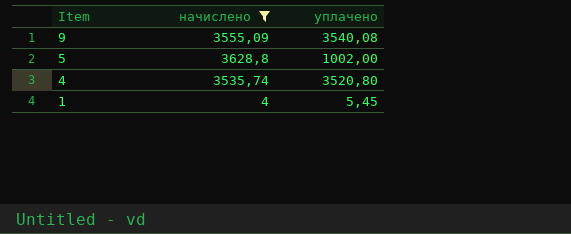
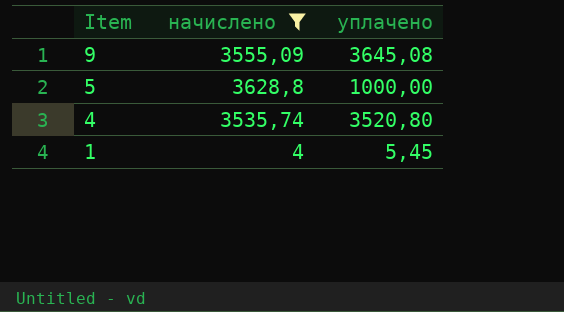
9 | уплачено: 3540,08 -> 3645,08
5 | уплачено: 1002,00 -> 1000,00

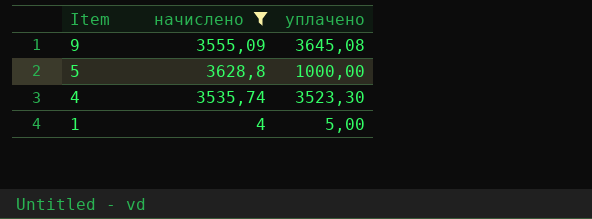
4 | уплачено: 3520,80 -> 3523,30
1 | уплачено: 5,45 -> 5,00

